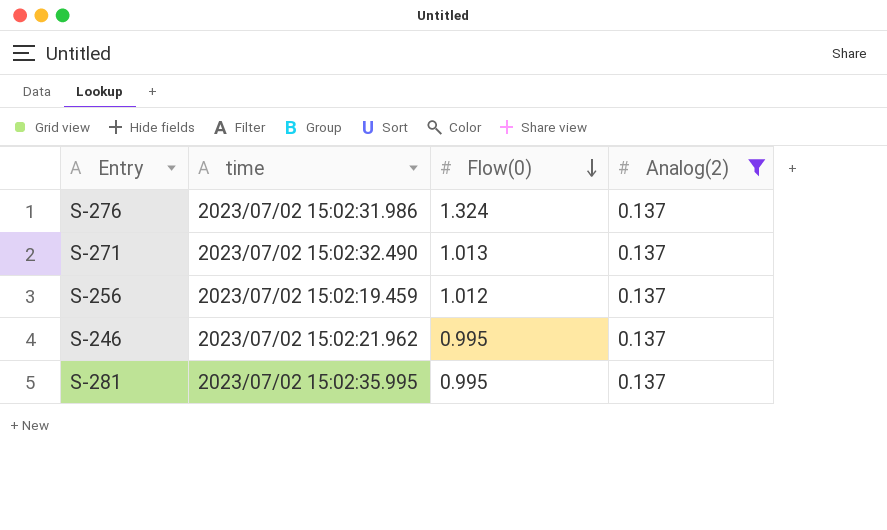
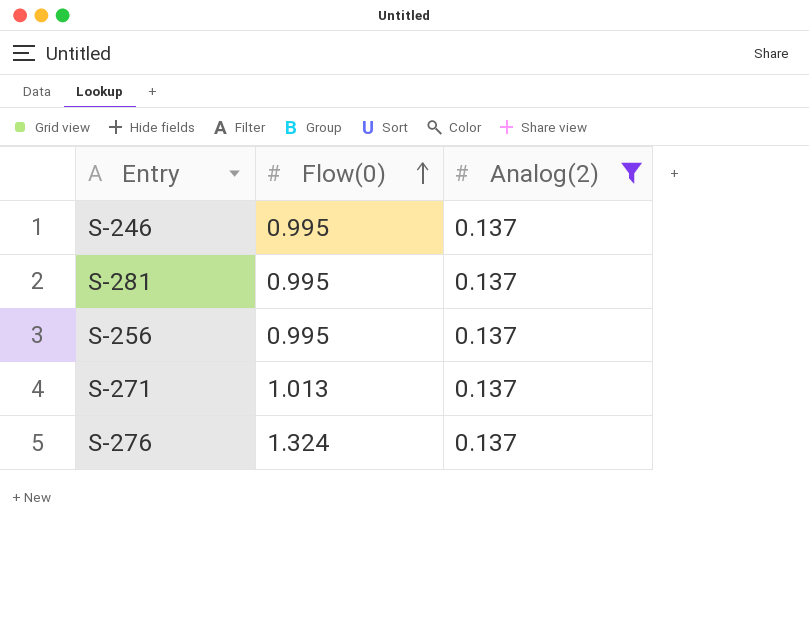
row order: Flow(0) descending -> Flow(0) ascending
column time | position: 2 -> none
S-256 | Flow(0): 1.012 -> 0.995

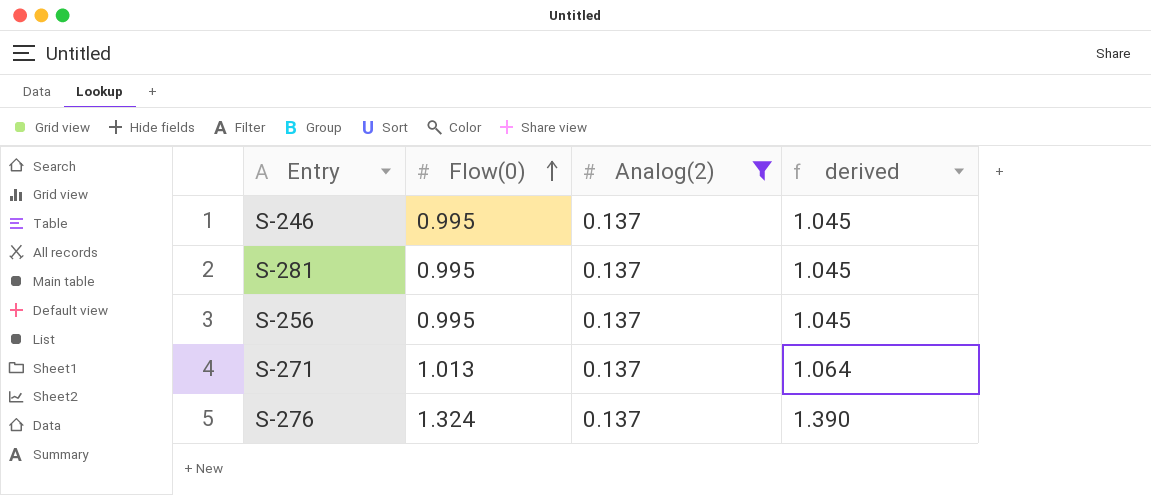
column derived | formula: none -> [Flow(0)] * 1.05

